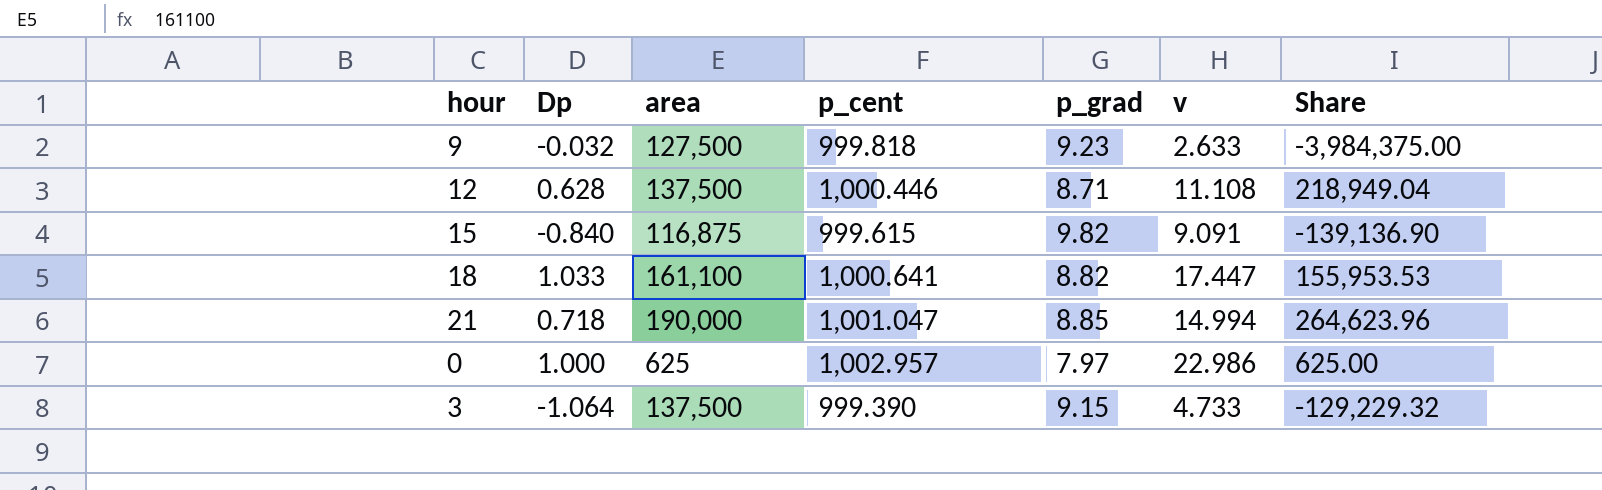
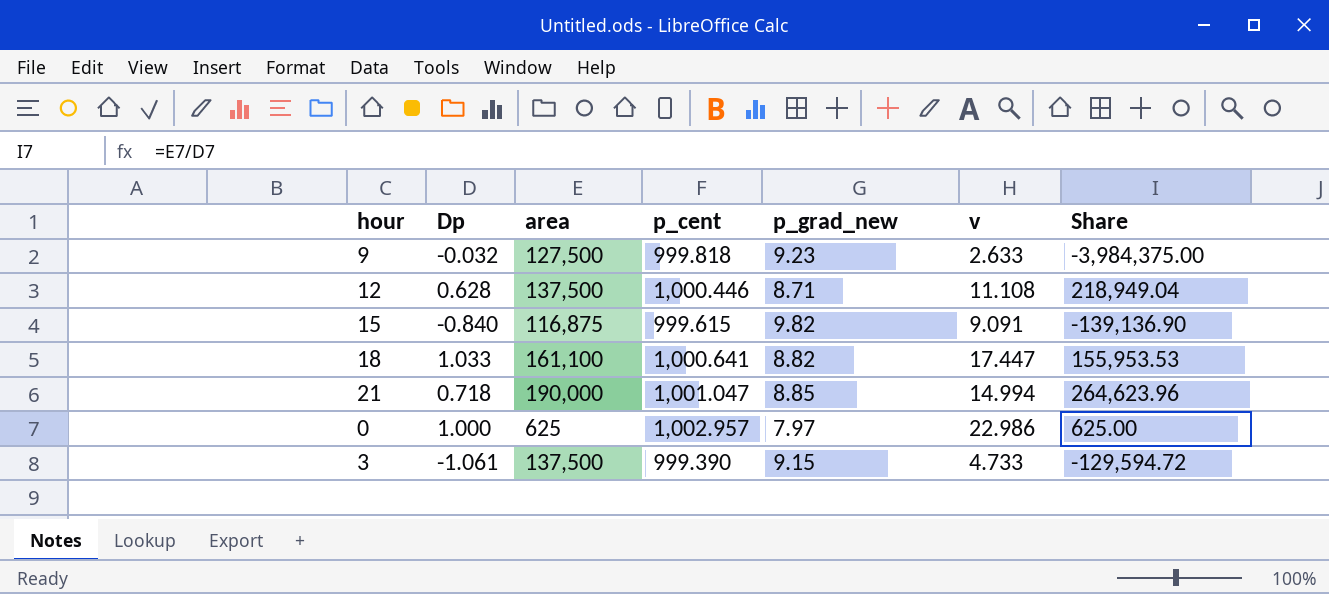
column name: p_grad -> p_grad_new
3 | Dp: -1.064 -> -1.061
3 | Share: -129,229.32 -> -129,594.72

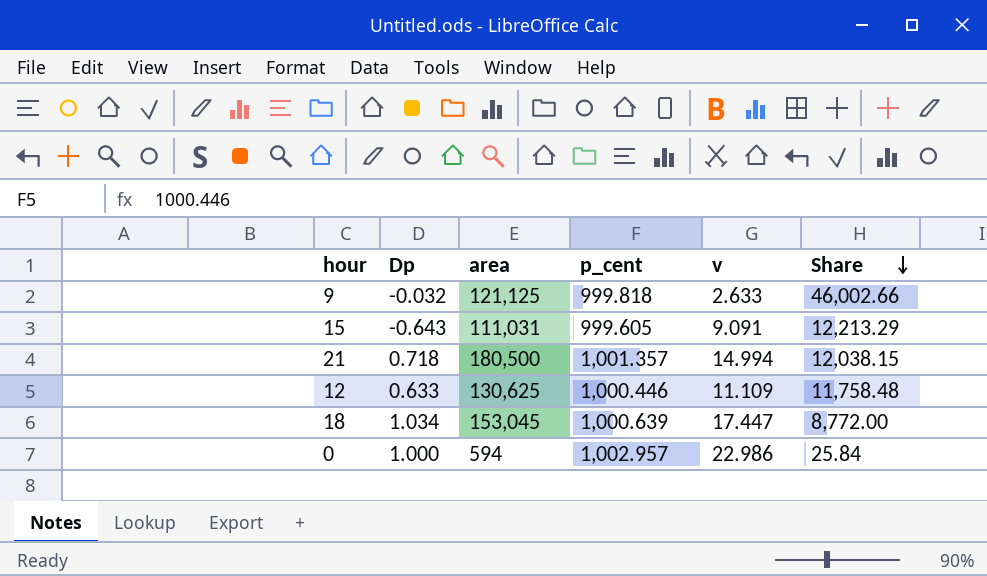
row order: none -> Share descending
column p_grad_new | position: 5 -> none
column Share | formula: [area] / [Dp] -> [area] / [v]
row 3: -1.061 | 137,500 | 999.390 | 9.15 | 4.733 | -129,594.72 -> none
9 | area: 127,500 -> 121,125
15 | Dp: -0.840 -> -0.643
15 | area: 116,875 -> 111,031
15 | p_cent: 999.615 -> 999.605
21 | area: 190,000 -> 180,500
21 | p_cent: 1,001.047 -> 1,001.357
12 | Dp: 0.628 -> 0.633
12 | area: 137,500 -> 130,625
12 | v: 11.108 -> 11.109
18 | Dp: 1.033 -> 1.034
18 | area: 161,100 -> 153,045
18 | p_cent: 1,000.641 -> 1,000.639
0 | area: 625 -> 594

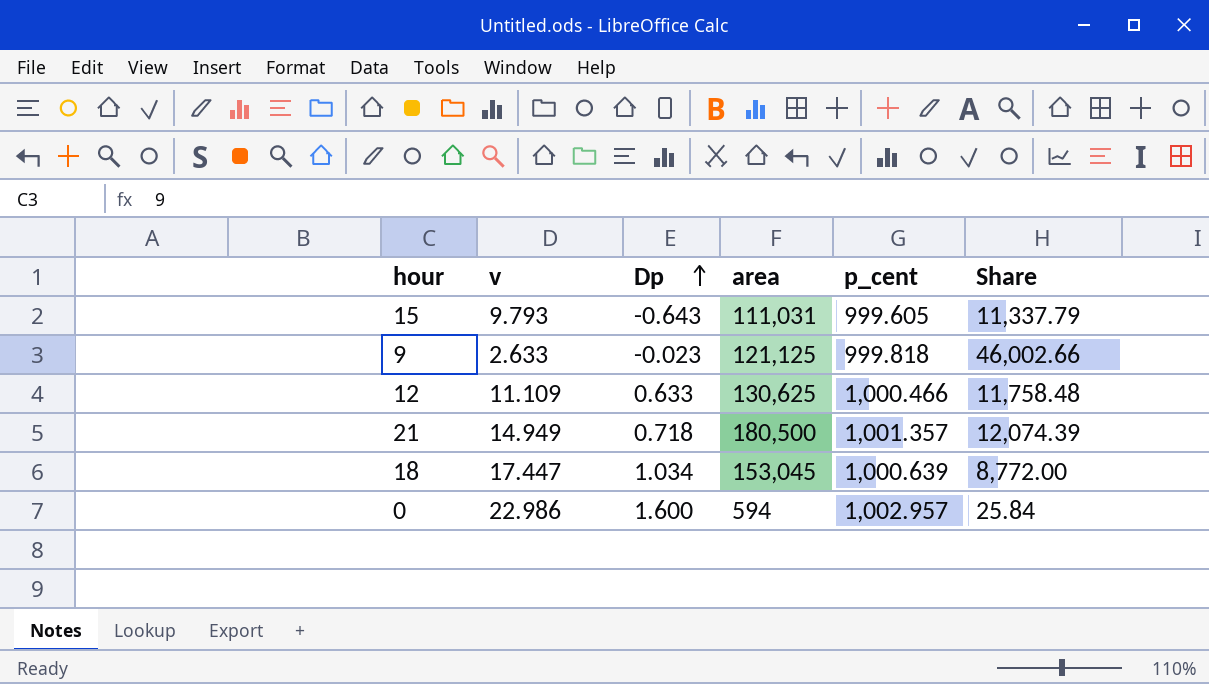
row order: Share descending -> Dp ascending
column v | position: 5 -> 2
15 | v: 9.091 -> 9.793
15 | Share: 12,213.29 -> 11,337.79
9 | Dp: -0.032 -> -0.023
12 | p_cent: 1,000.446 -> 1,000.466
21 | v: 14.994 -> 14.949
21 | Share: 12,038.15 -> 12,074.39
0 | Dp: 1.000 -> 1.600

